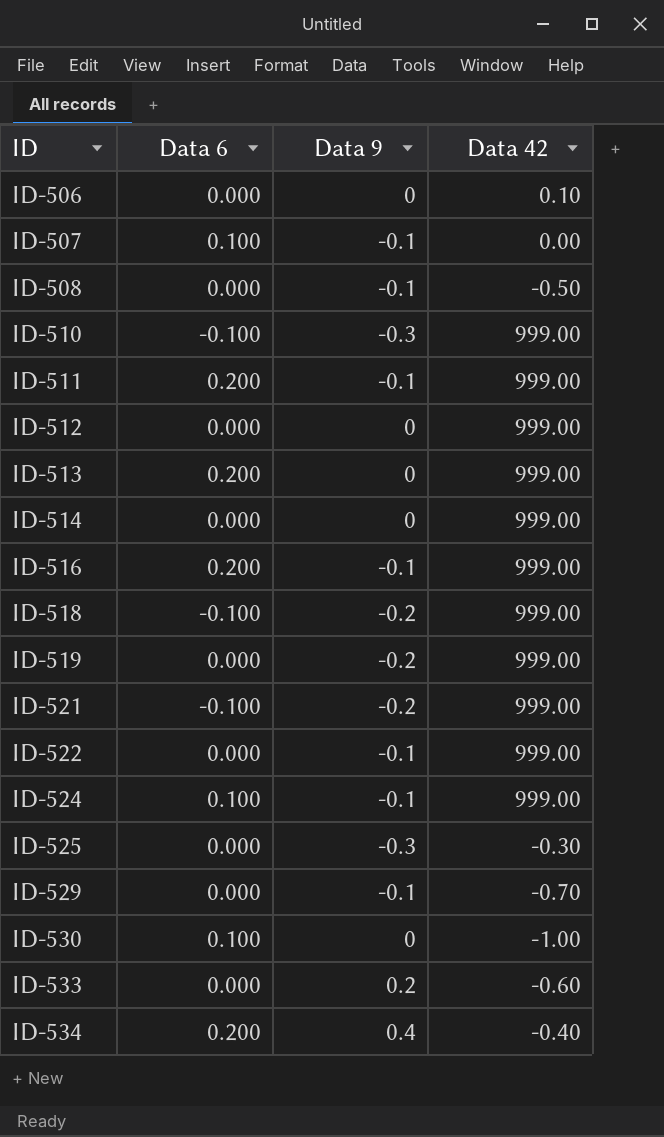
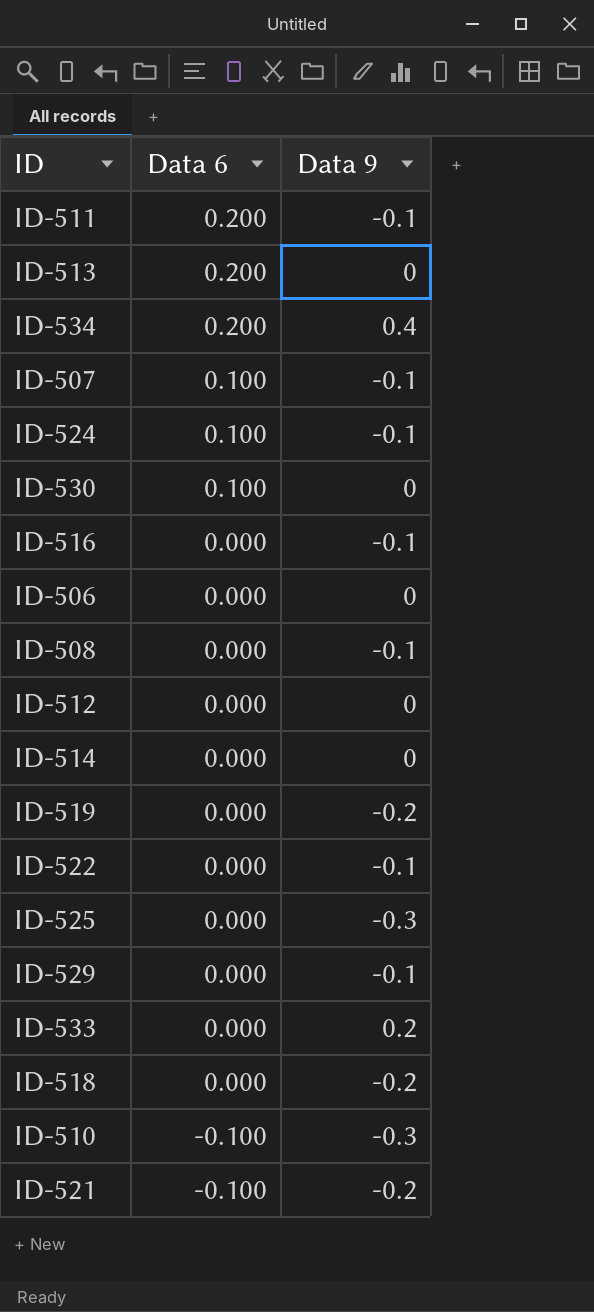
row order: ID ascending -> Data 6 descending
column Data 42 | position: 4 -> none
ID-516 | Data 6: 0.200 -> 0.000
ID-518 | Data 6: -0.100 -> 0.000

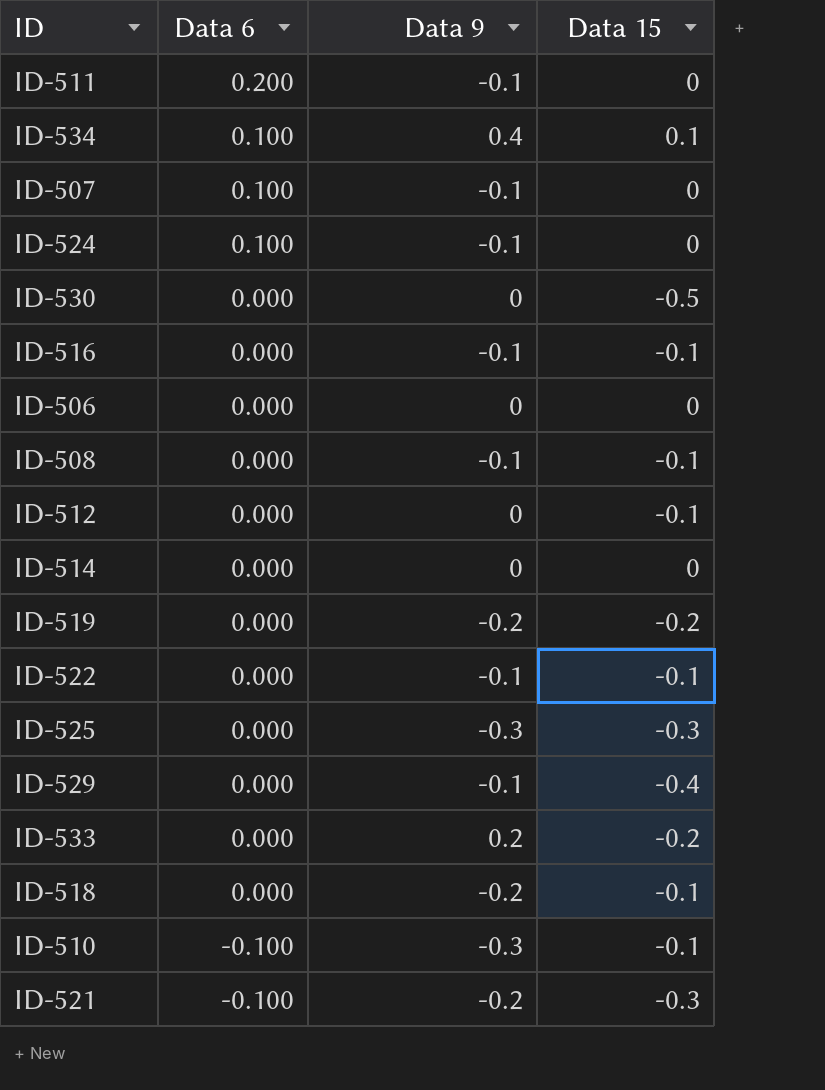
column Data 15 | position: none -> 4
row ID-513: 0.200 | 0 -> none
ID-534 | Data 6: 0.200 -> 0.100
ID-530 | Data 6: 0.100 -> 0.000

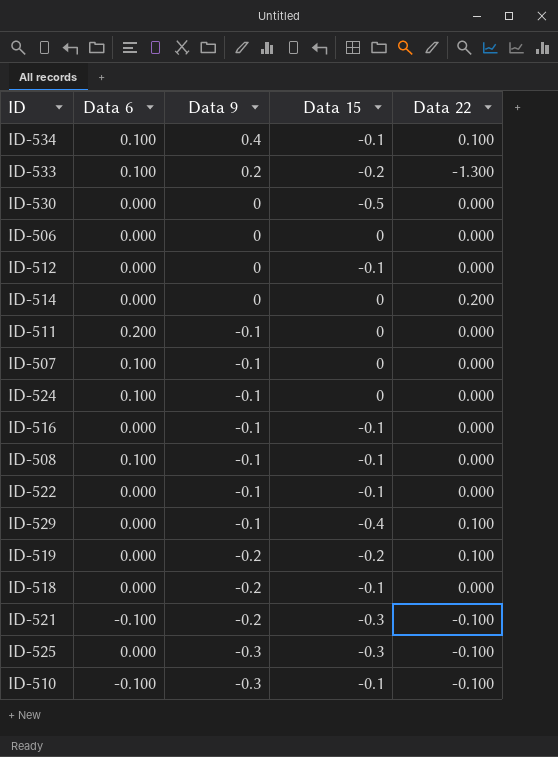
row order: Data 6 descending -> Data 9 descending
column Data 22 | position: none -> 5
ID-534 | Data 15: 0.1 -> -0.1
ID-533 | Data 6: 0.000 -> 0.100
ID-508 | Data 6: 0.000 -> 0.100

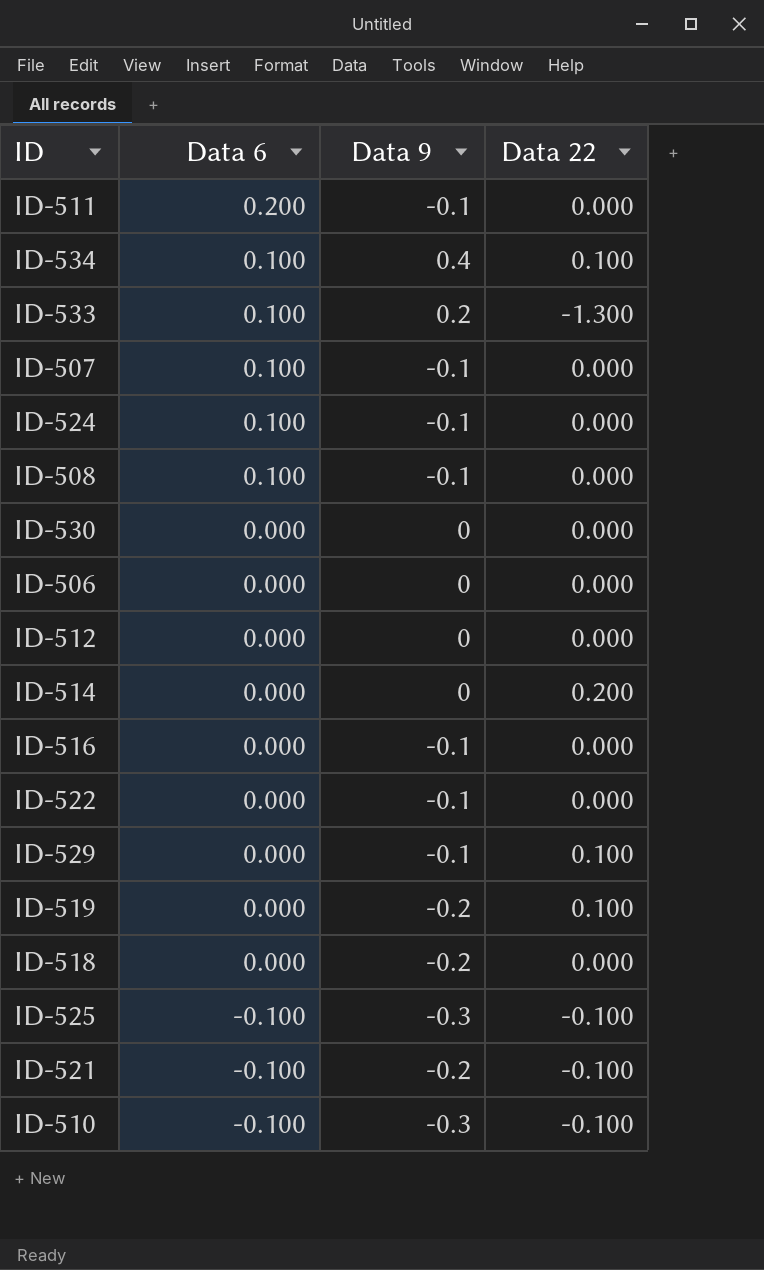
row order: Data 9 descending -> Data 6 descending
column Data 15 | position: 4 -> none
ID-525 | Data 6: 0.000 -> -0.100

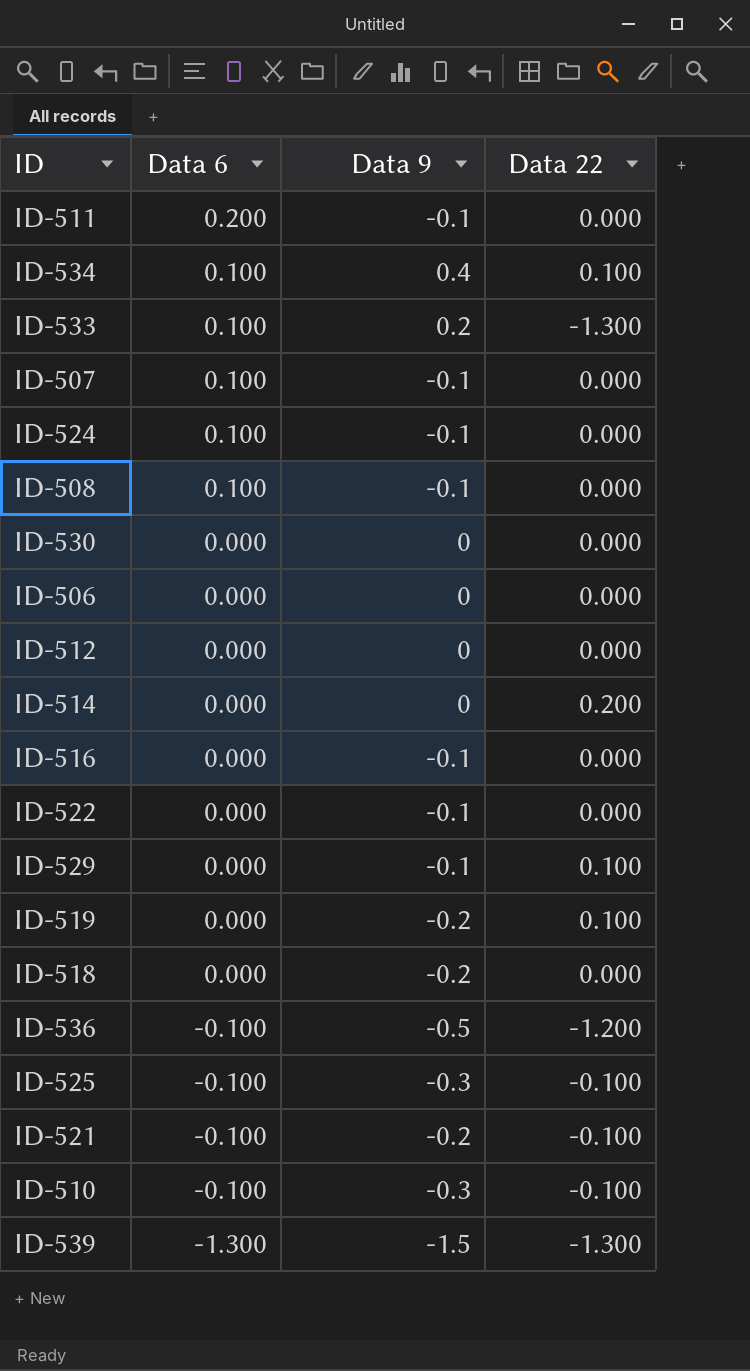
row ID-536: none -> -0.100 | -0.5 | -1.200
row ID-539: none -> -1.300 | -1.5 | -1.300

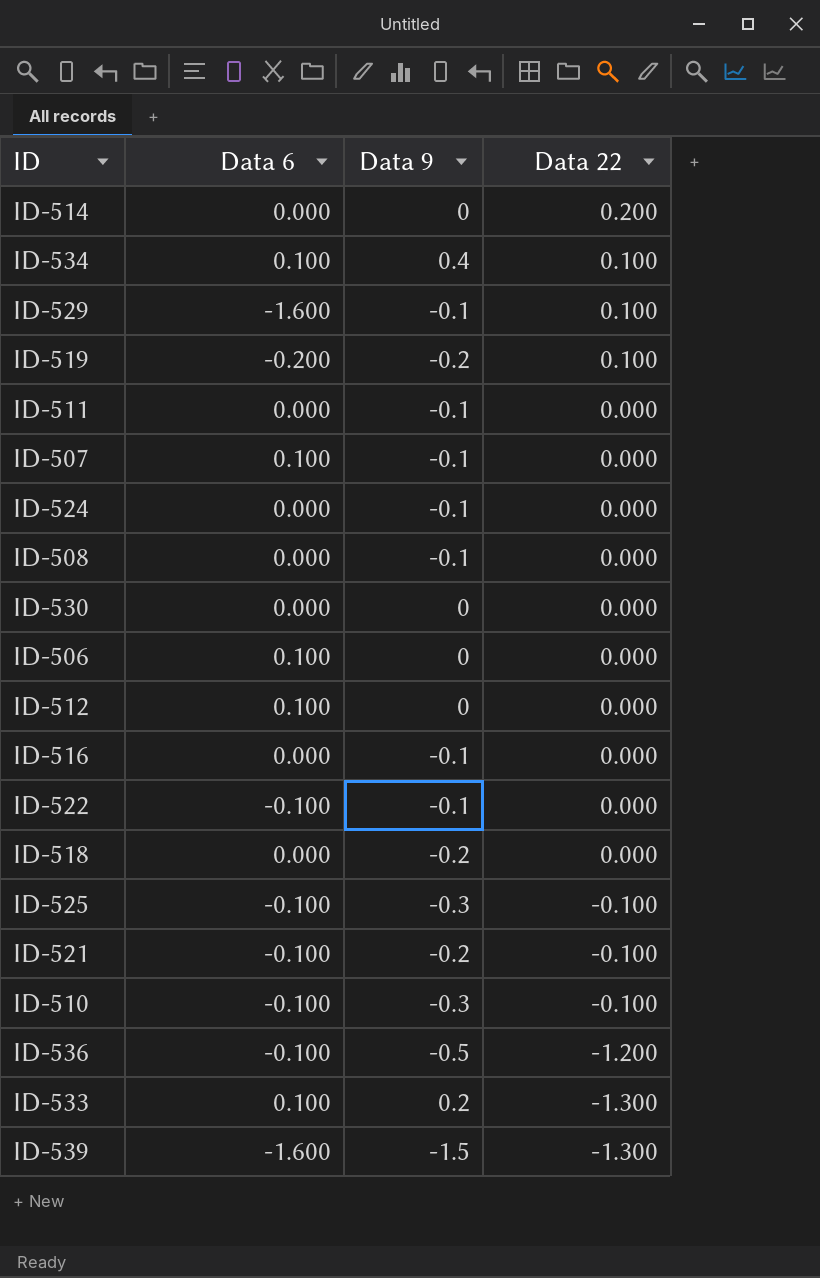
row order: Data 6 descending -> Data 22 descending
ID-529 | Data 6: 0.000 -> -1.600
ID-519 | Data 6: 0.000 -> -0.200
ID-511 | Data 6: 0.200 -> 0.000
ID-524 | Data 6: 0.100 -> 0.000
ID-508 | Data 6: 0.100 -> 0.000
ID-506 | Data 6: 0.000 -> 0.100
ID-512 | Data 6: 0.000 -> 0.100
ID-522 | Data 6: 0.000 -> -0.100
ID-539 | Data 6: -1.300 -> -1.600

